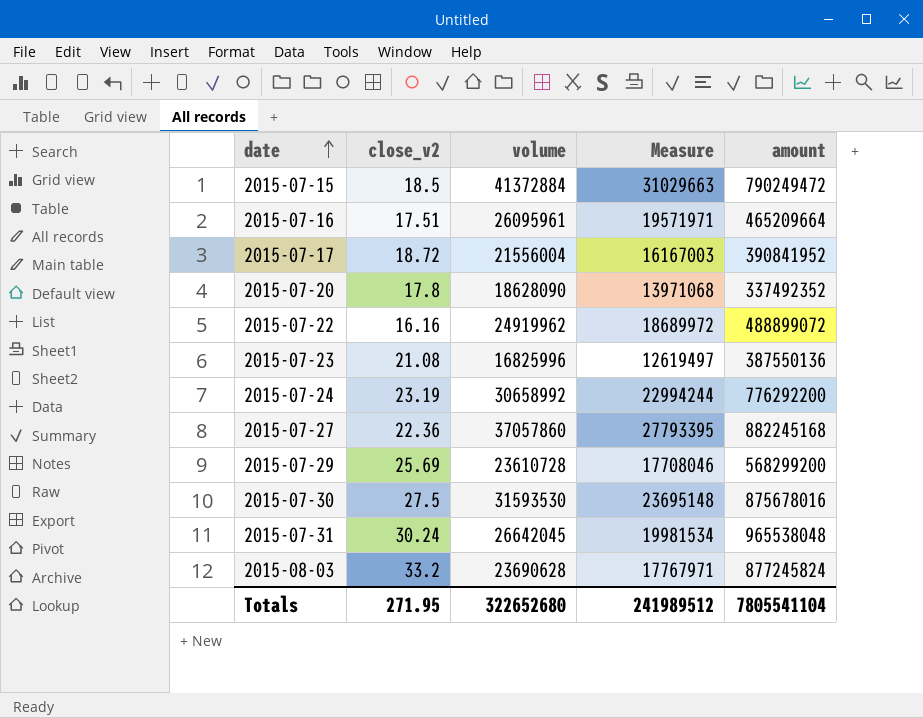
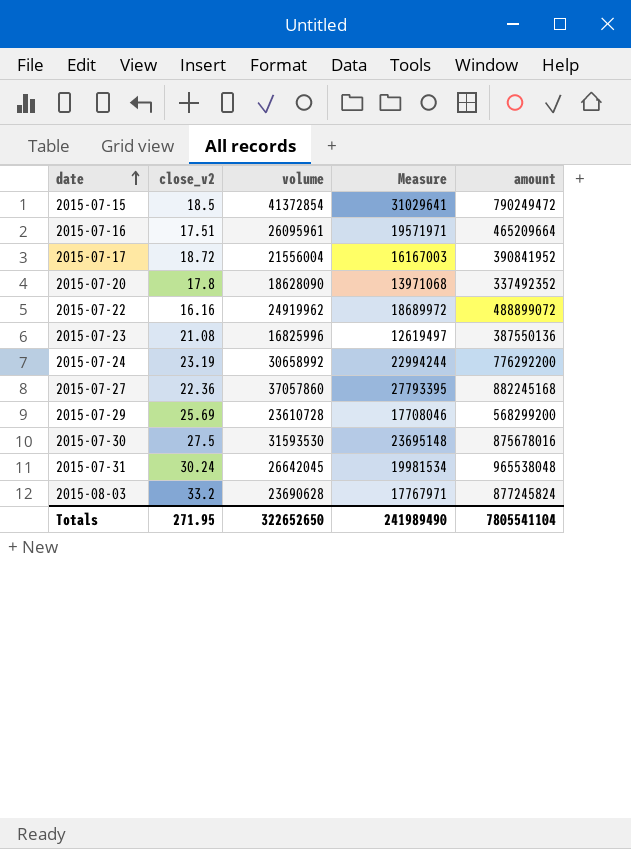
2015-07-15 | volume: 41372884 -> 41372854
2015-07-15 | Measure: 31029663 -> 31029641
Totals | volume: 322652680 -> 322652650
Totals | Measure: 241989512 -> 241989490

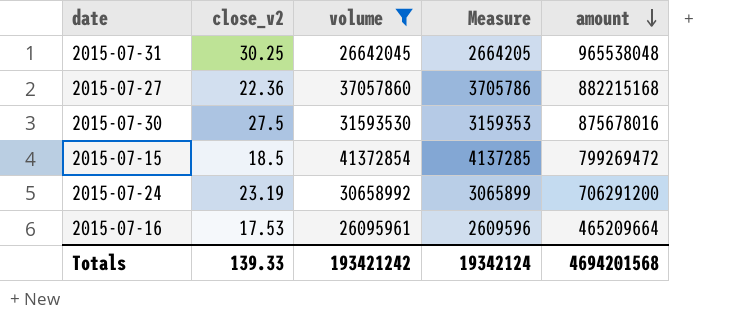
filter: none -> volume >= 26095961
row order: date ascending -> amount descending
column Measure | formula: [volume] * 0.75 -> [volume] * 0.1
2015-07-31 | close_v2: 30.24 -> 30.25
2015-07-27 | amount: 882245168 -> 882215168
2015-07-15 | amount: 790249472 -> 799269472
2015-07-24 | amount: 776292200 -> 706291200
2015-07-16 | close_v2: 17.51 -> 17.53
Totals | close_v2: 271.95 -> 139.33
Totals | volume: 322652650 -> 193421242
Totals | Measure: 241989490 -> 19342124
Totals | amount: 7805541104 -> 4694201568

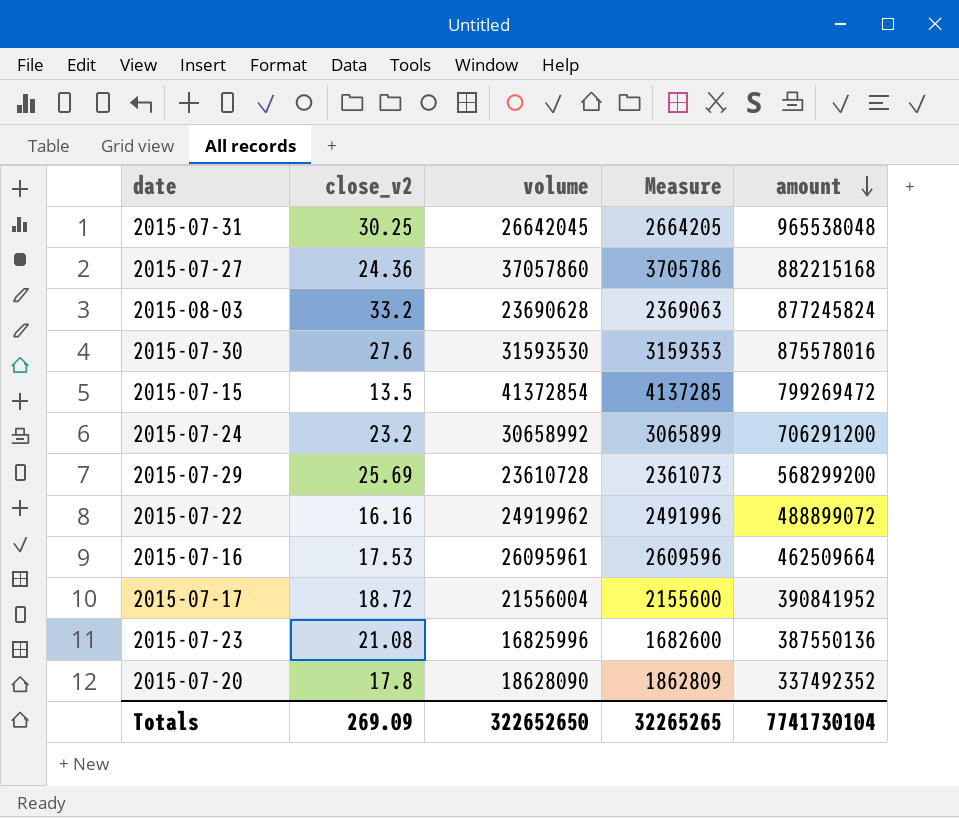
filter: volume >= 26095961 -> none
2015-07-27 | close_v2: 22.36 -> 24.36
2015-07-30 | close_v2: 27.5 -> 27.6
2015-07-30 | amount: 875678016 -> 875578016
2015-07-15 | close_v2: 18.5 -> 13.5
2015-07-24 | close_v2: 23.19 -> 23.2
2015-07-16 | amount: 465209664 -> 462509664
Totals | close_v2: 139.33 -> 269.09
Totals | volume: 193421242 -> 322652650
Totals | Measure: 19342124 -> 32265265
Totals | amount: 4694201568 -> 7741730104

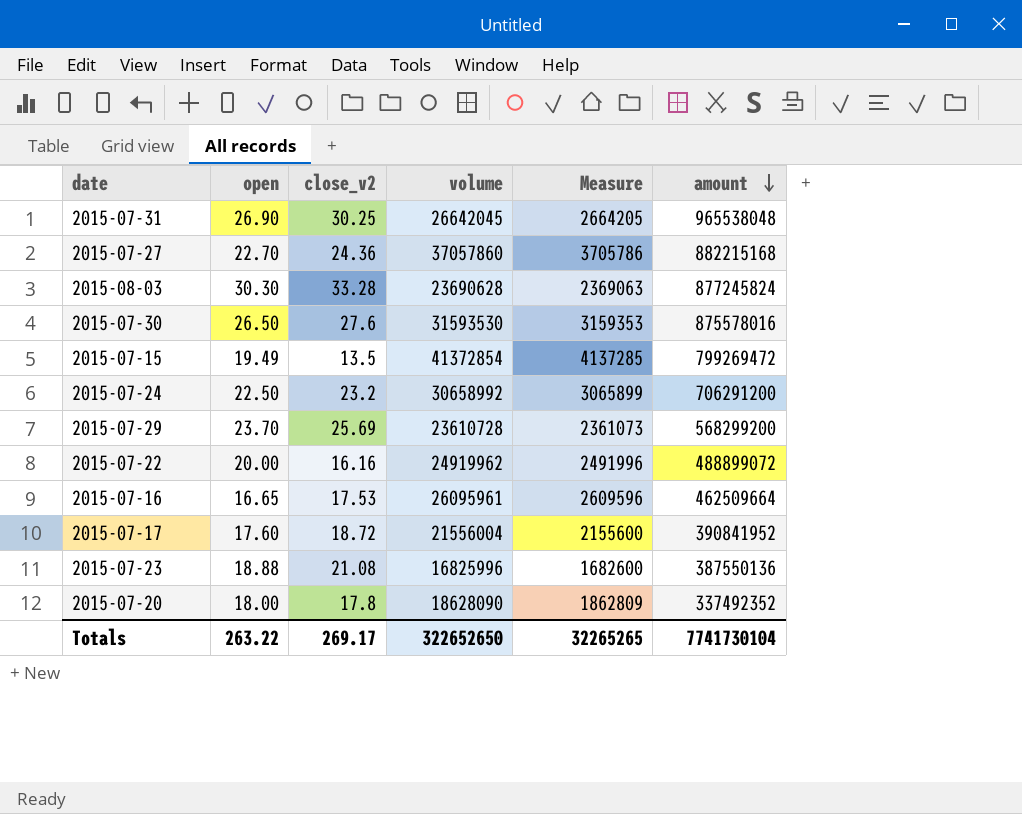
column open | position: none -> 2
2015-08-03 | close_v2: 33.2 -> 33.28
Totals | close_v2: 269.09 -> 269.17

